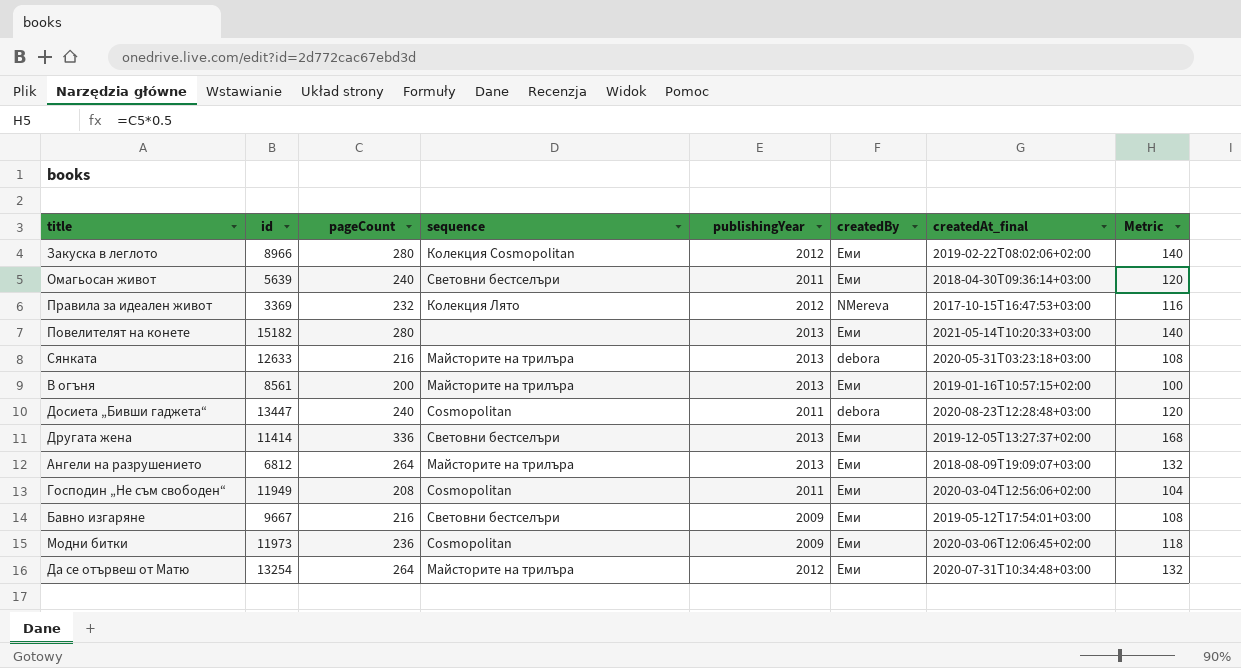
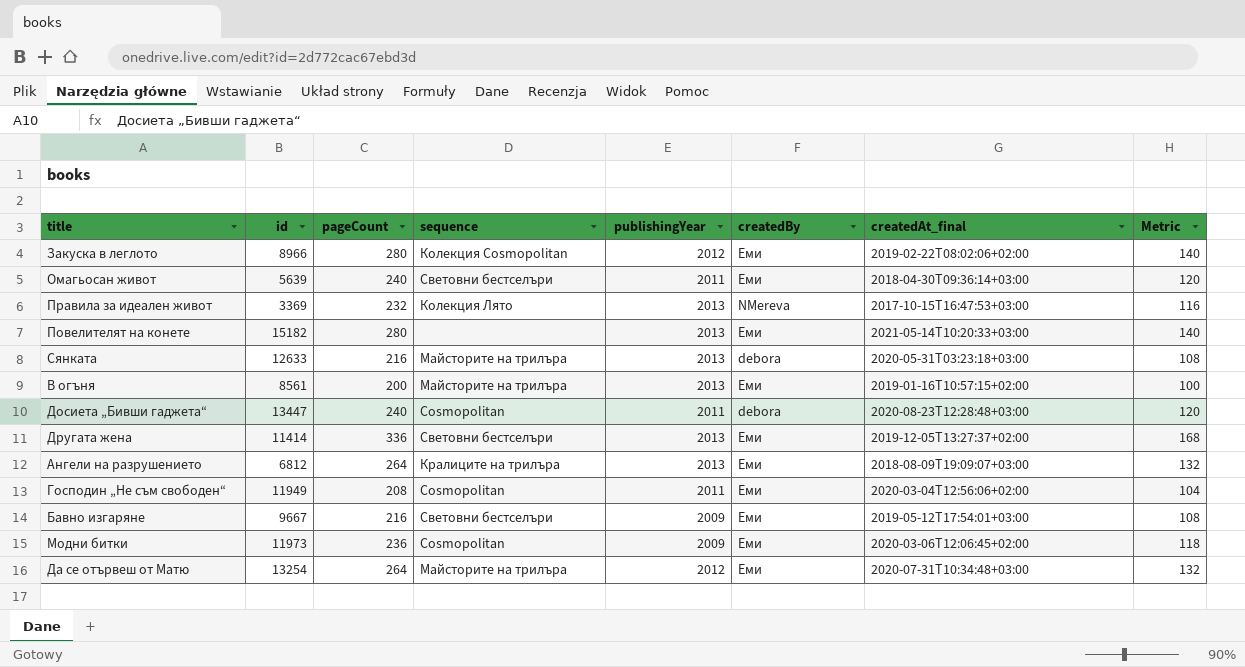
Правила за идеален живот | publishingYear: 2012 -> 2013
Ангели на разрушението | sequence: Майсторите на трилъра -> Кралиците на трилъра

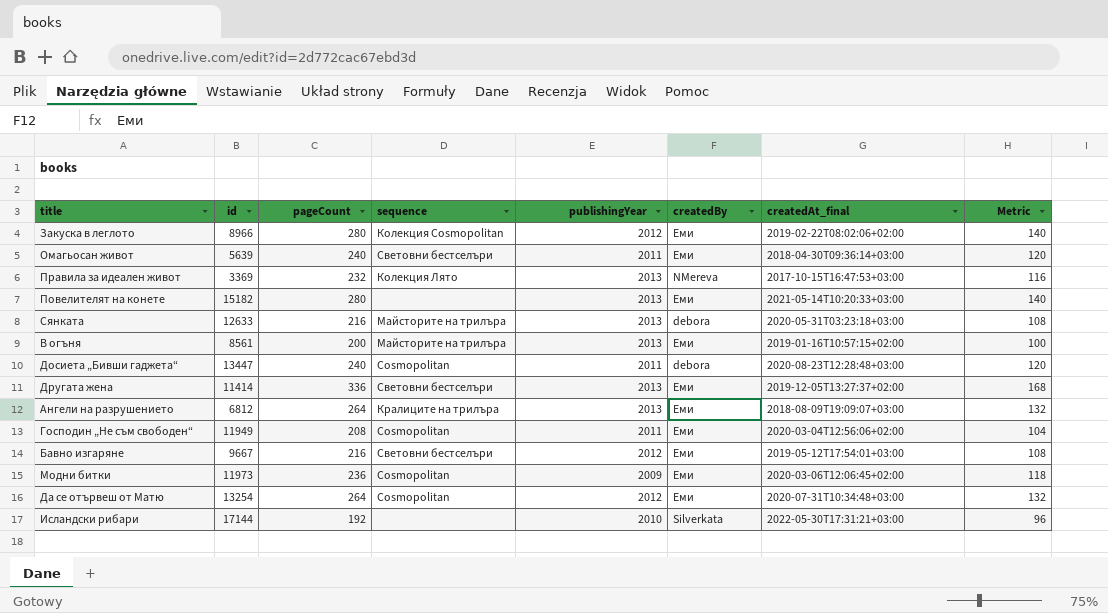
Бавно изгаряне | publishingYear: 2009 -> 2012
Да се отървеш от Матю | sequence: Майсторите на трилъра -> Cosmopolitan
row Исландски рибари: none -> 17144 | 192 | none | 2010 | Silverkata | 2022-05-30T17:31:21+03:00 | 96

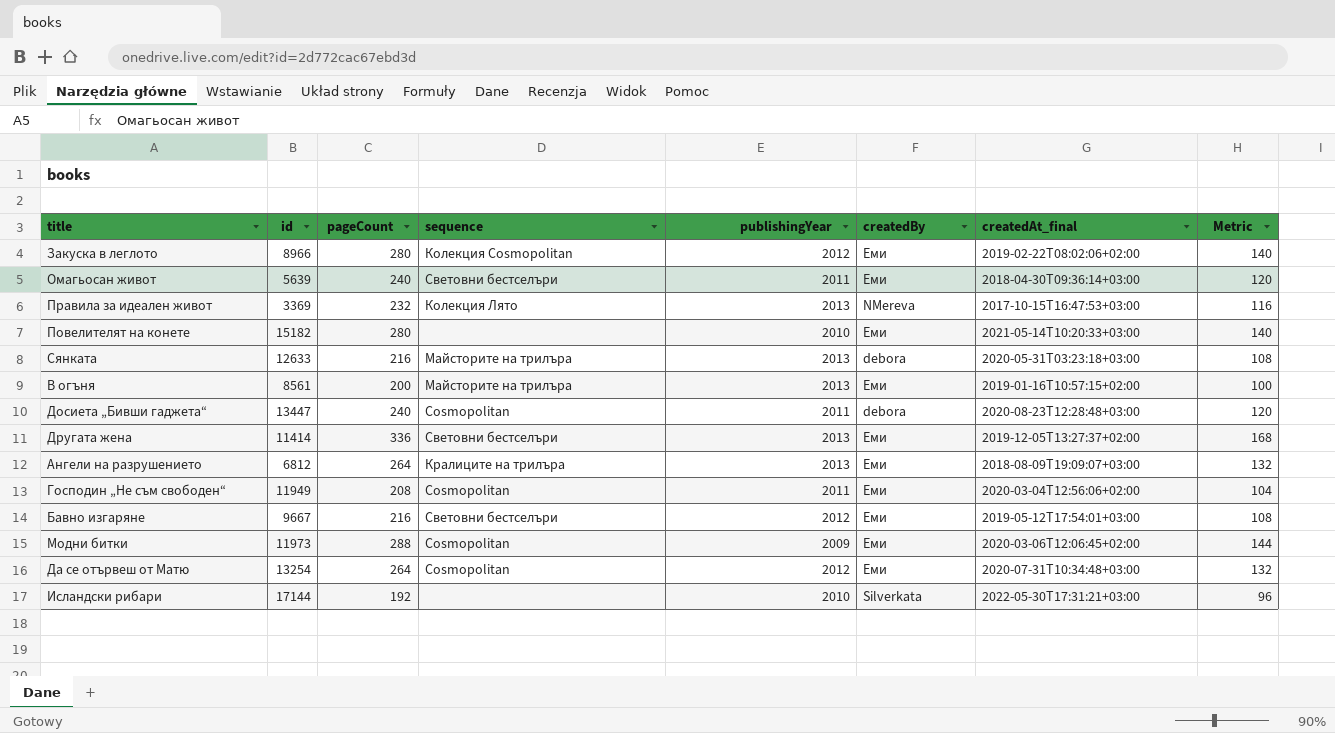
Повелителят на конете | publishingYear: 2013 -> 2010
Модни битки | pageCount: 236 -> 288
Модни битки | Metric: 118 -> 144

